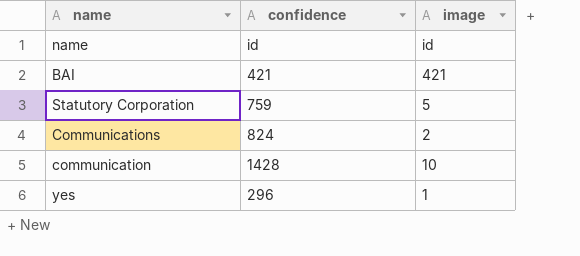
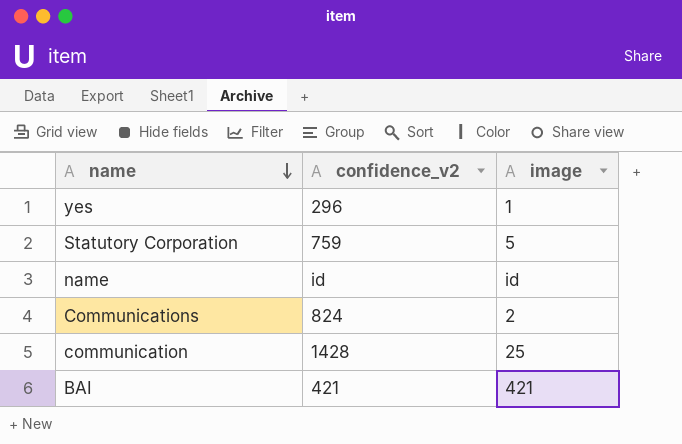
row order: none -> name descending
column name: confidence -> confidence_v2
communication | image: 10 -> 25

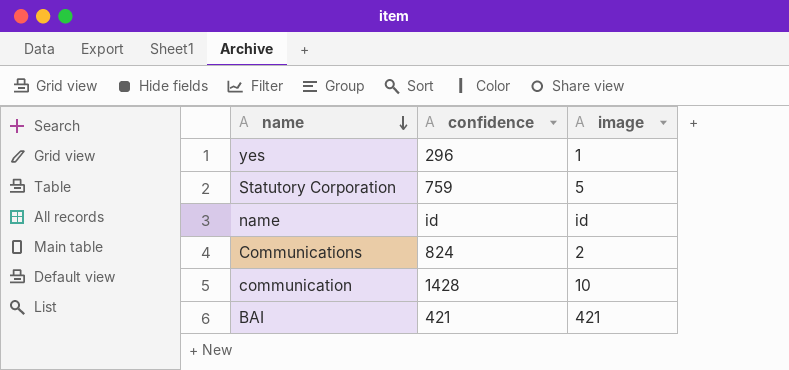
column name: confidence_v2 -> confidence
communication | image: 25 -> 10

